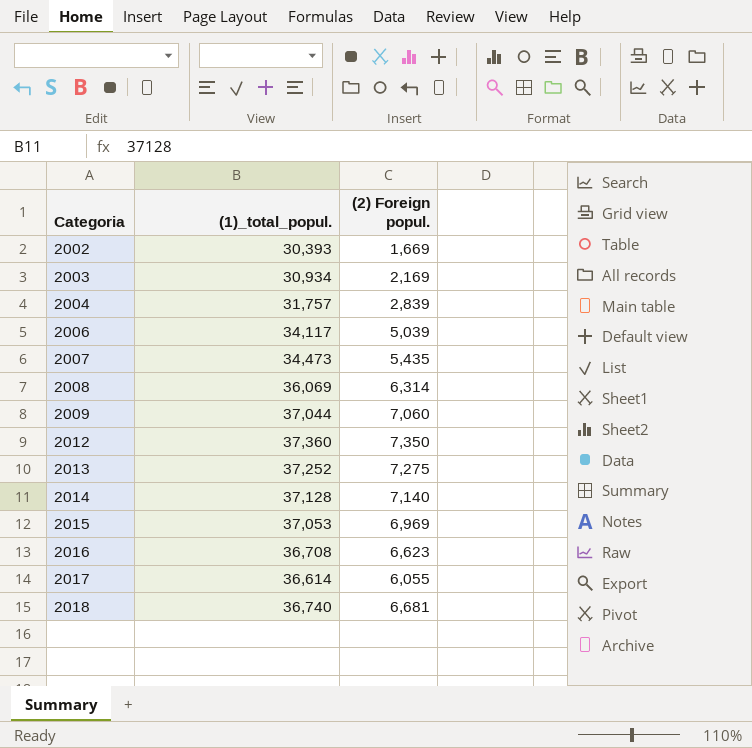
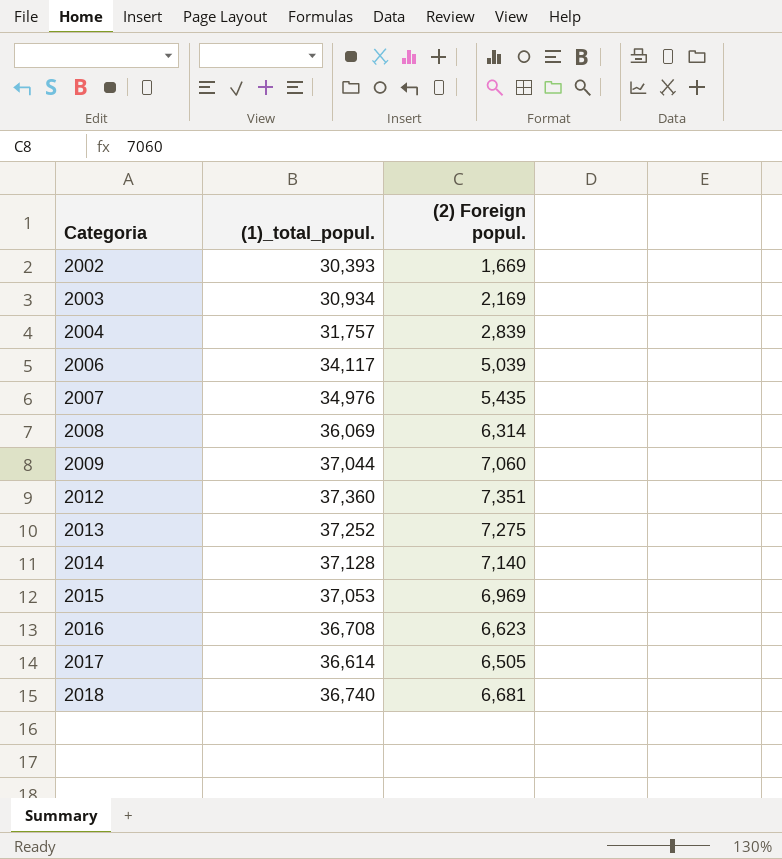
2007 | (1)_total_popul.: 34,473 -> 34,976
2012 | (2) Foreign popul.: 7,350 -> 7,351
2017 | (2) Foreign popul.: 6,055 -> 6,505

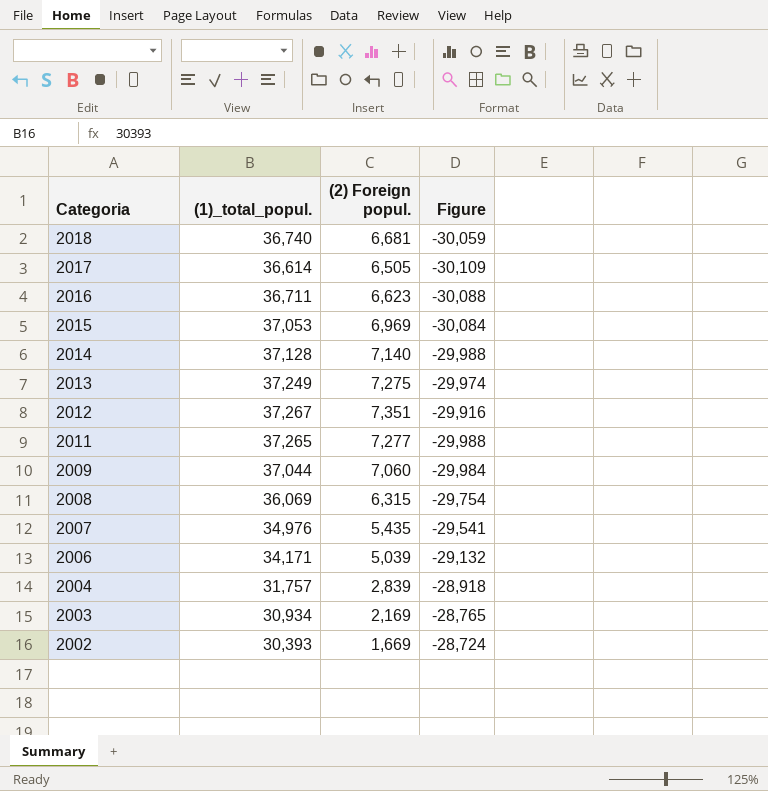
row order: Categoria ascending -> Categoria descending
column Figure | formula: none -> [(2) Foreign popul.] - [(1)_total_popul.]
2016 | (1)_total_popul.: 36,708 -> 36,711
2013 | (1)_total_popul.: 37,252 -> 37,249
2012 | (1)_total_popul.: 37,360 -> 37,267
row 2011: none -> 37,265 | 7,277 | -29,988
2008 | (2) Foreign popul.: 6,314 -> 6,315
2006 | (1)_total_popul.: 34,117 -> 34,171

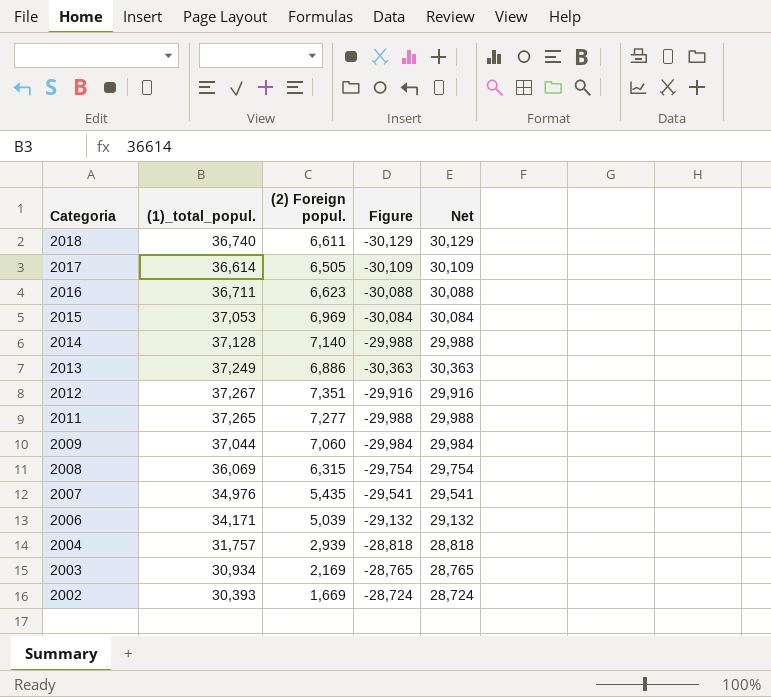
column Net | formula: none -> [(1)_total_popul.] - [(2) Foreign popul.]
2018 | (2) Foreign popul.: 6,681 -> 6,611
2018 | Figure: -30,059 -> -30,129
2013 | (2) Foreign popul.: 7,275 -> 6,886
2013 | Figure: -29,974 -> -30,363
2004 | (2) Foreign popul.: 2,839 -> 2,939
2004 | Figure: -28,918 -> -28,818

